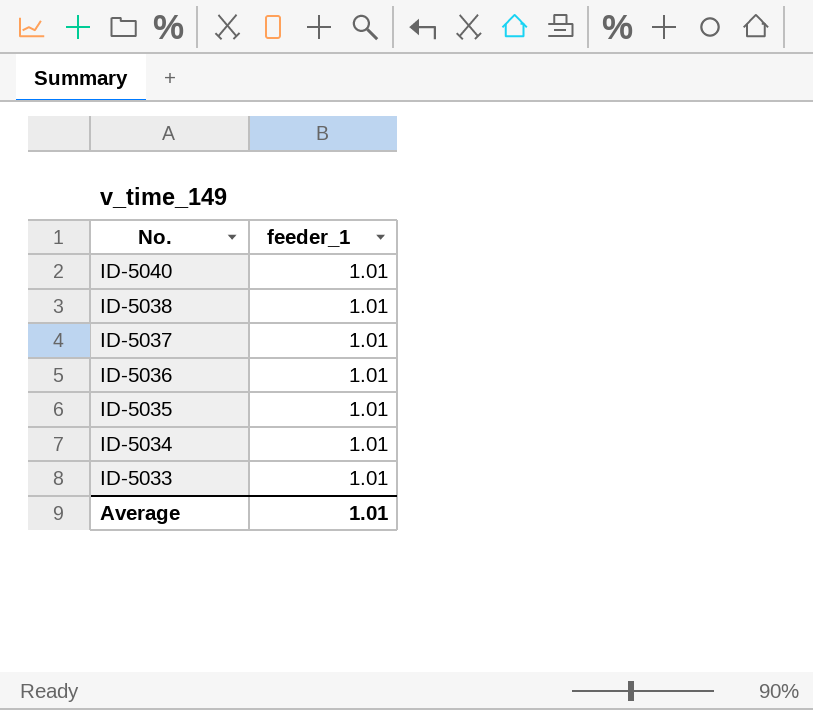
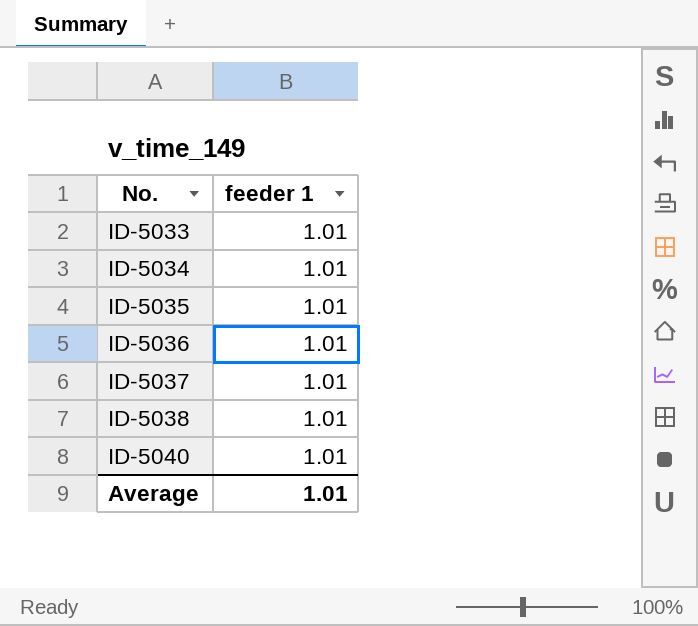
row order: No. descending -> No. ascending
column name: feeder_1 -> feeder 1

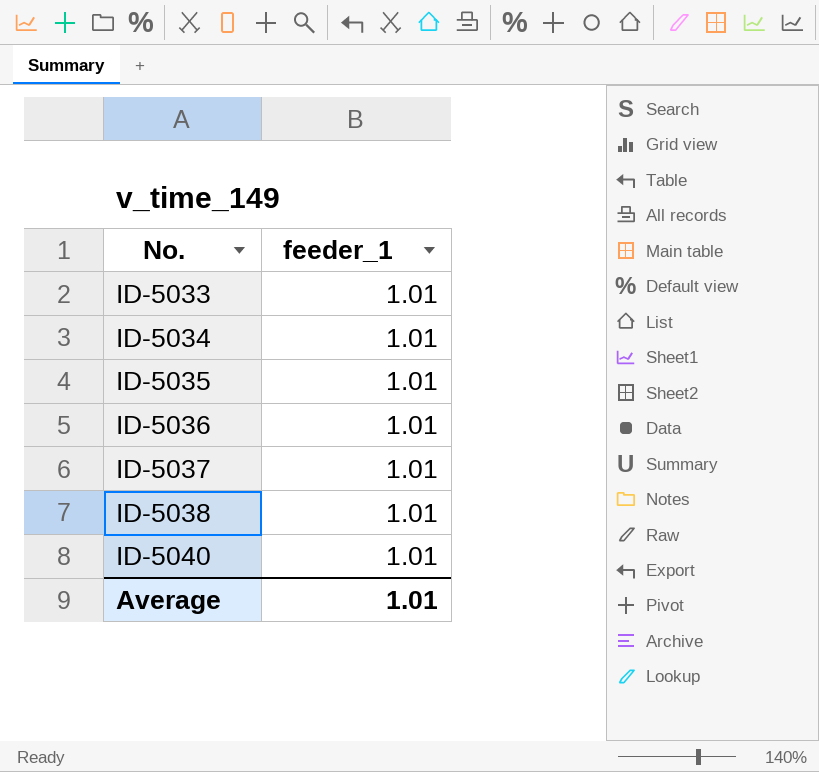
column name: feeder 1 -> feeder_1

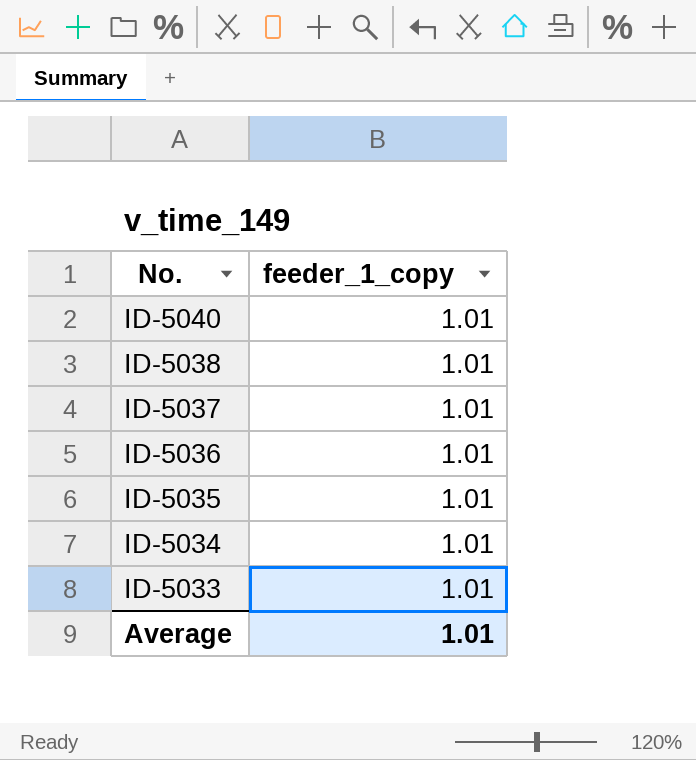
row order: No. ascending -> No. descending
column name: feeder_1 -> feeder_1_copy

